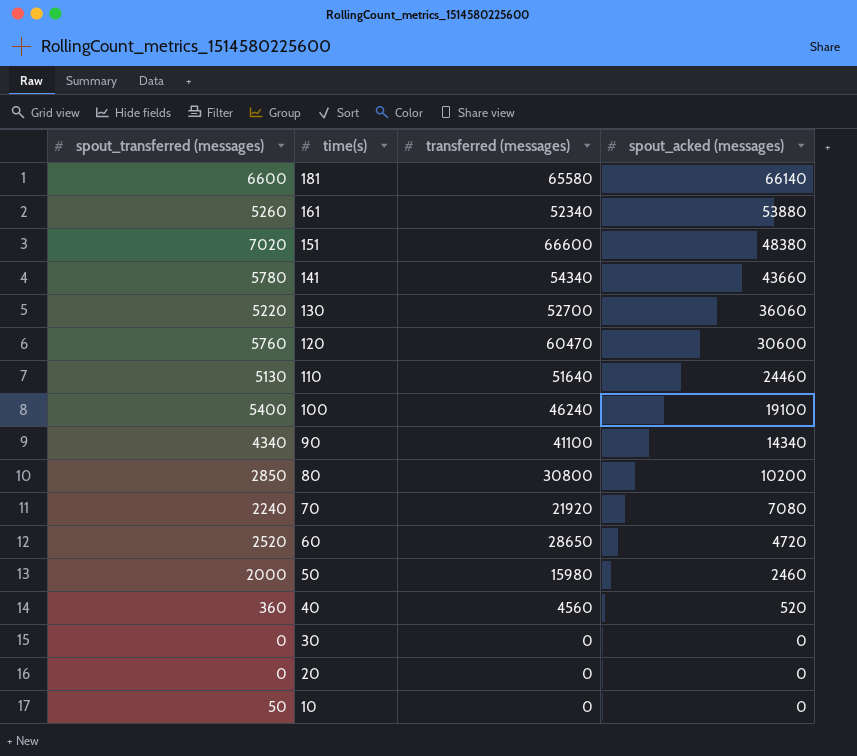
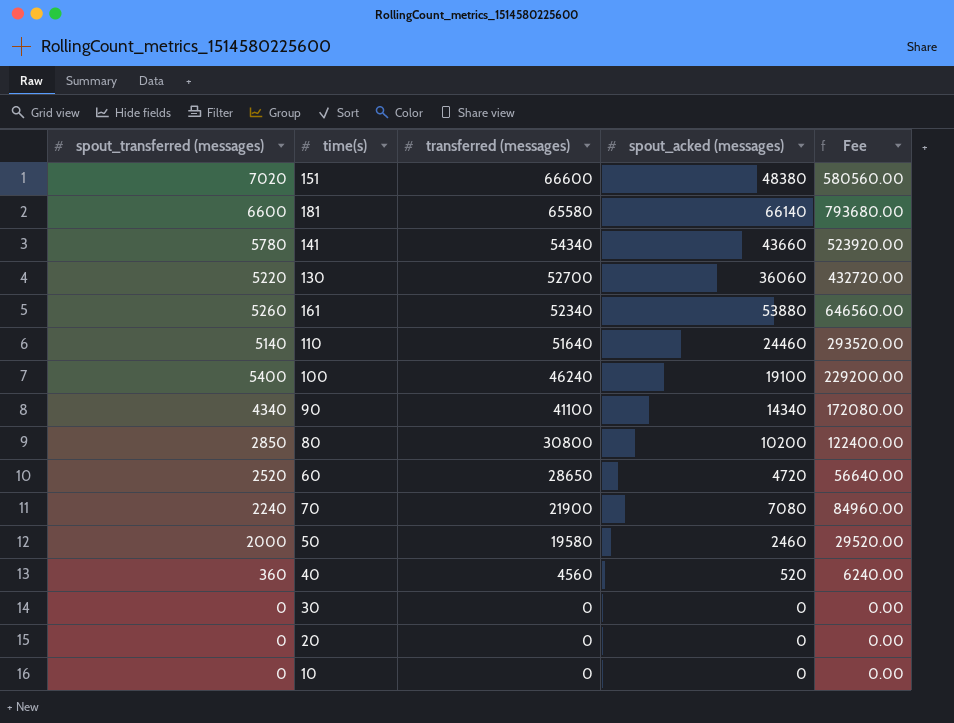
row order: time(s) descending -> transferred (messages) descending
column Fee | formula: none -> [spout_acked (messages)] * 12
row 120: 5760 | 60470 | 30600 -> none
110 | spout_transferred (messages): 5130 -> 5140
70 | transferred (messages): 21920 -> 21900
50 | transferred (messages): 15980 -> 19580
10 | spout_transferred (messages): 50 -> 0

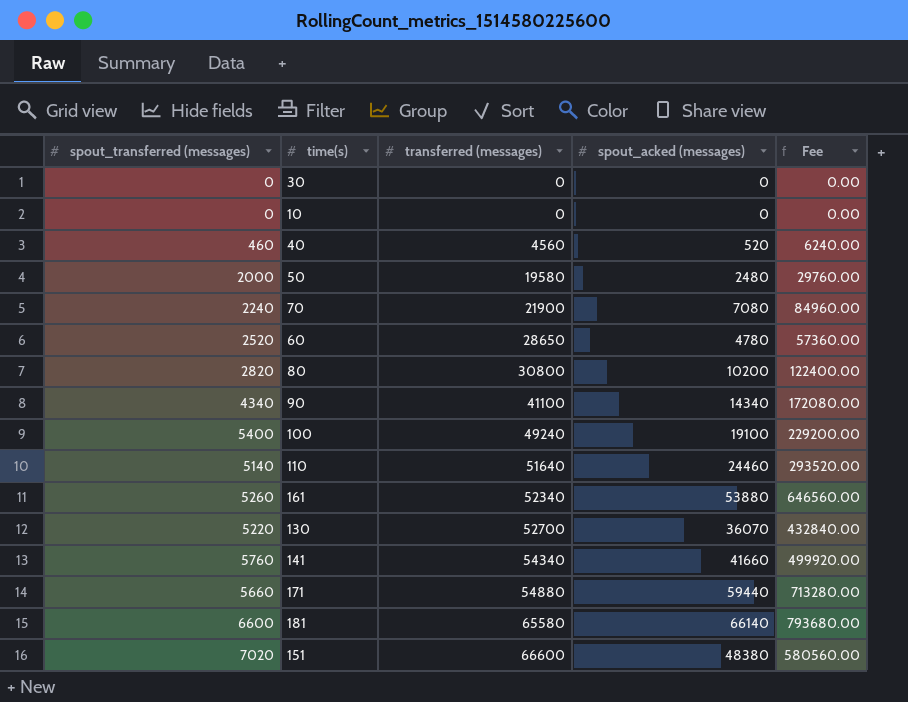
row order: transferred (messages) descending -> transferred (messages) ascending
row 20: 0 | 0 | 0 | 0.00 -> none
40 | spout_transferred (messages): 360 -> 460
50 | spout_acked (messages): 2460 -> 2480
50 | Fee: 29520.00 -> 29760.00
60 | spout_acked (messages): 4720 -> 4780
60 | Fee: 56640.00 -> 57360.00
80 | spout_transferred (messages): 2850 -> 2820
100 | transferred (messages): 46240 -> 49240
130 | spout_acked (messages): 36060 -> 36070
130 | Fee: 432720.00 -> 432840.00
141 | spout_transferred (messages): 5780 -> 5760
141 | spout_acked (messages): 43660 -> 41660
141 | Fee: 523920.00 -> 499920.00
row 171: none -> 5660 | 54880 | 59440 | 713280.00

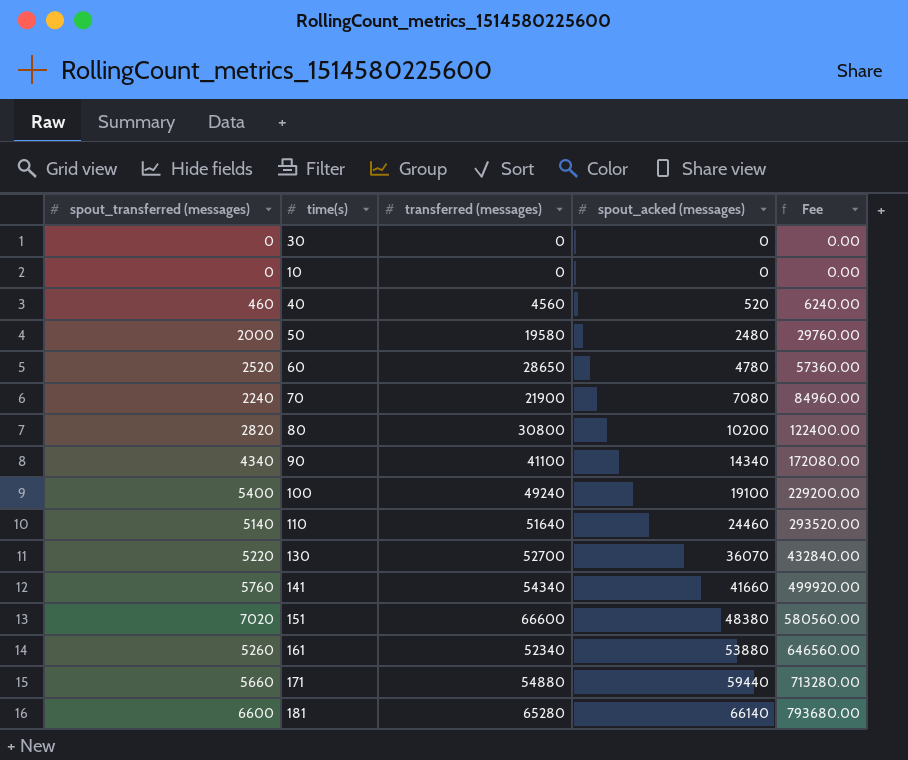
row order: transferred (messages) ascending -> spout_acked (messages) ascending
181 | transferred (messages): 65580 -> 65280

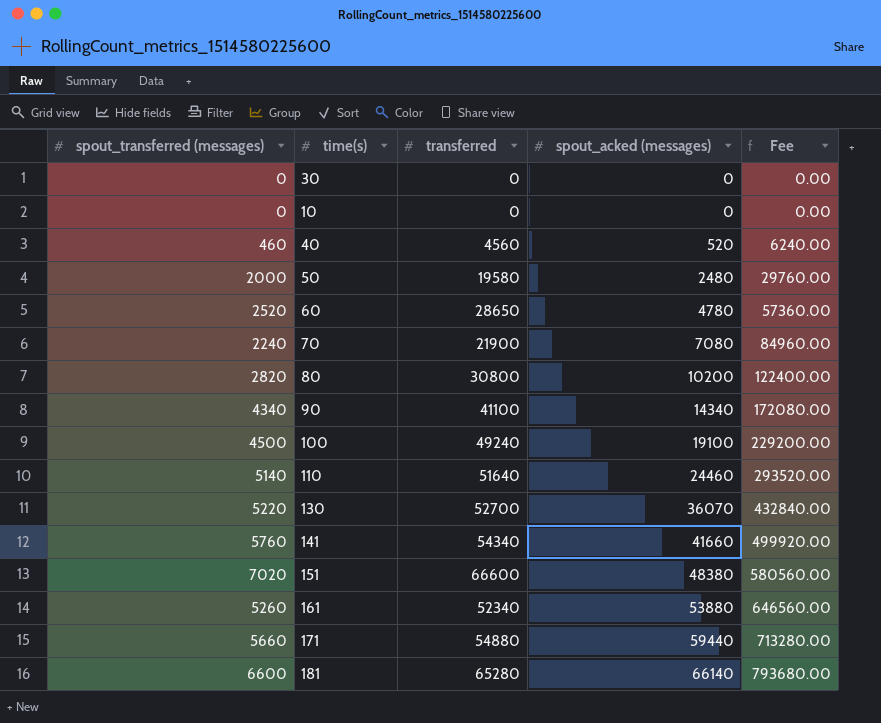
column name: transferred (messages) -> transferred
100 | spout_transferred (messages): 5400 -> 4500

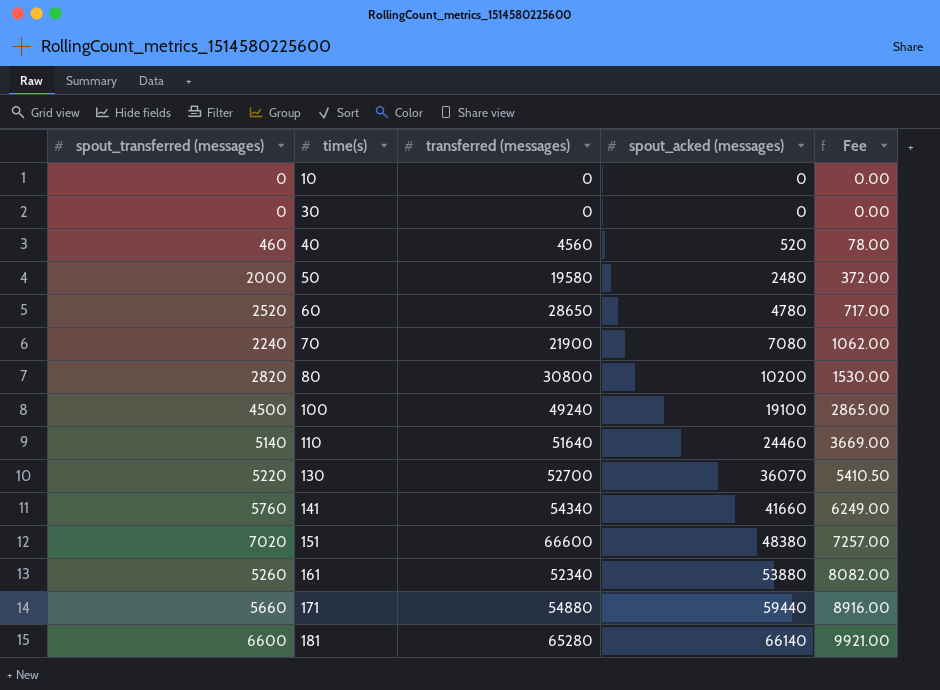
row order: spout_acked (messages) ascending -> time(s) ascending
column name: transferred -> transferred (messages)
column Fee | formula: [spout_acked (messages)] * 12 -> [spout_acked (messages)] * 0.15
row 90: 4340 | 41100 | 14340 | 172080.00 -> none

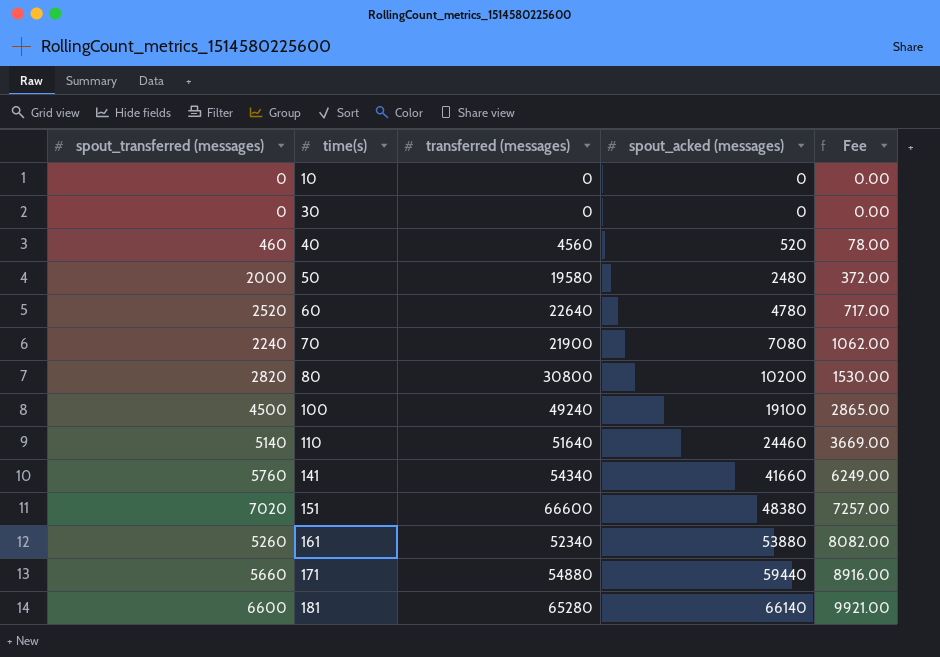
row 130: 5220 | 52700 | 36070 | 5410.50 -> none
60 | transferred (messages): 28650 -> 22640

